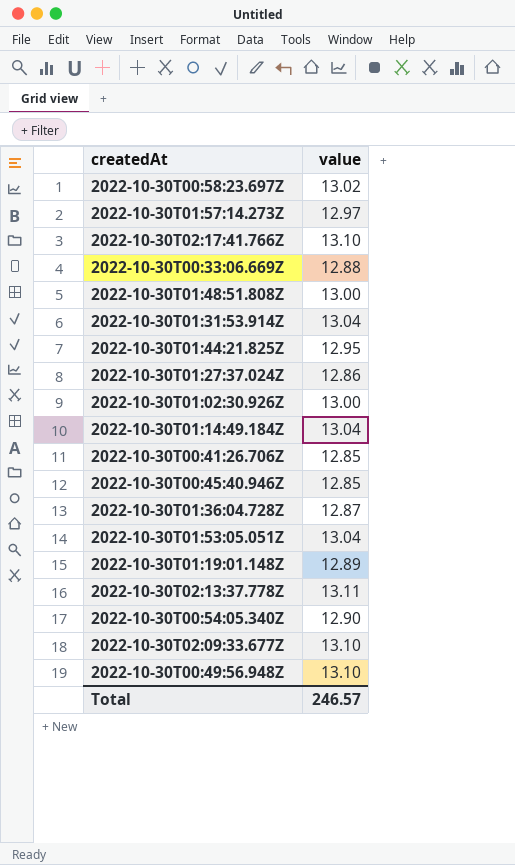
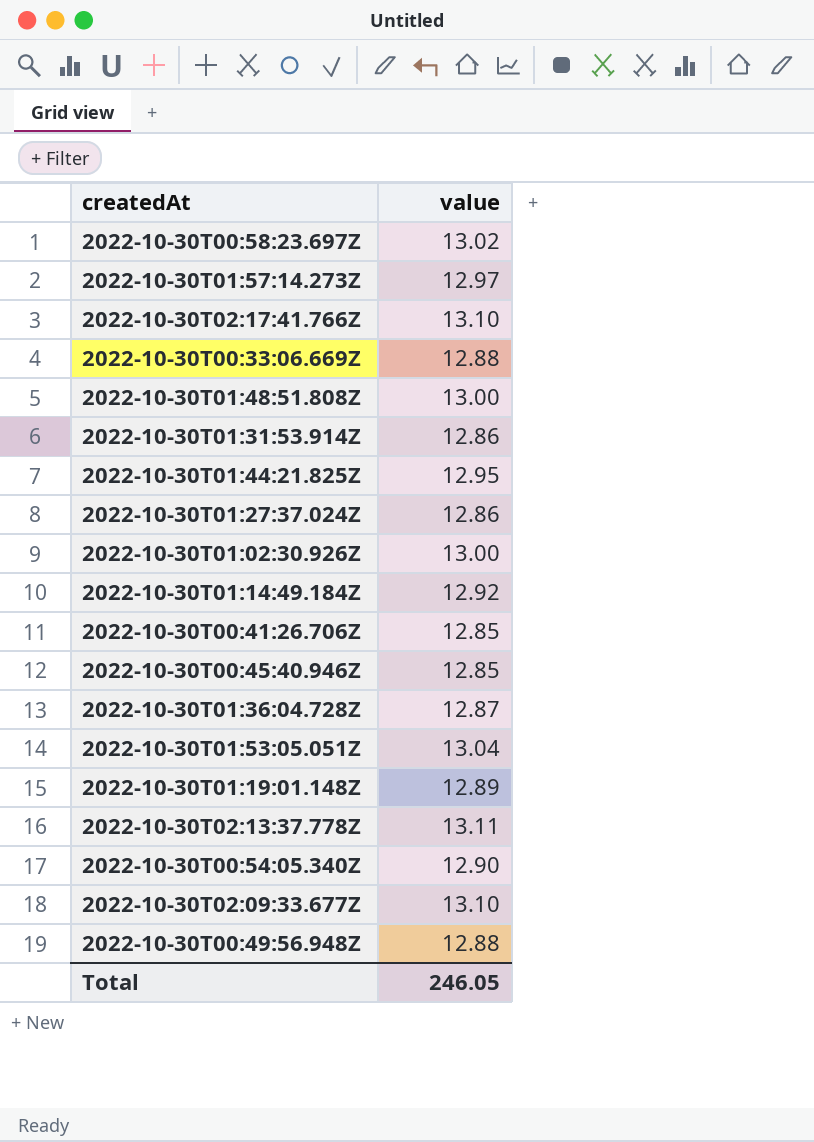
2022-10-30T01:31:53.914Z | value: 13.04 -> 12.86
2022-10-30T01:14:49.184Z | value: 13.04 -> 12.92
2022-10-30T00:49:56.948Z | value: 13.10 -> 12.88
Total | value: 246.57 -> 246.05

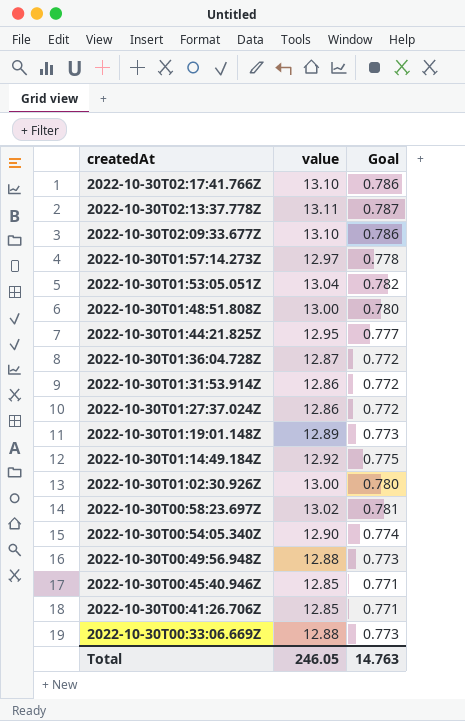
row order: none -> createdAt descending
column Goal | formula: none -> [value] * 0.06

